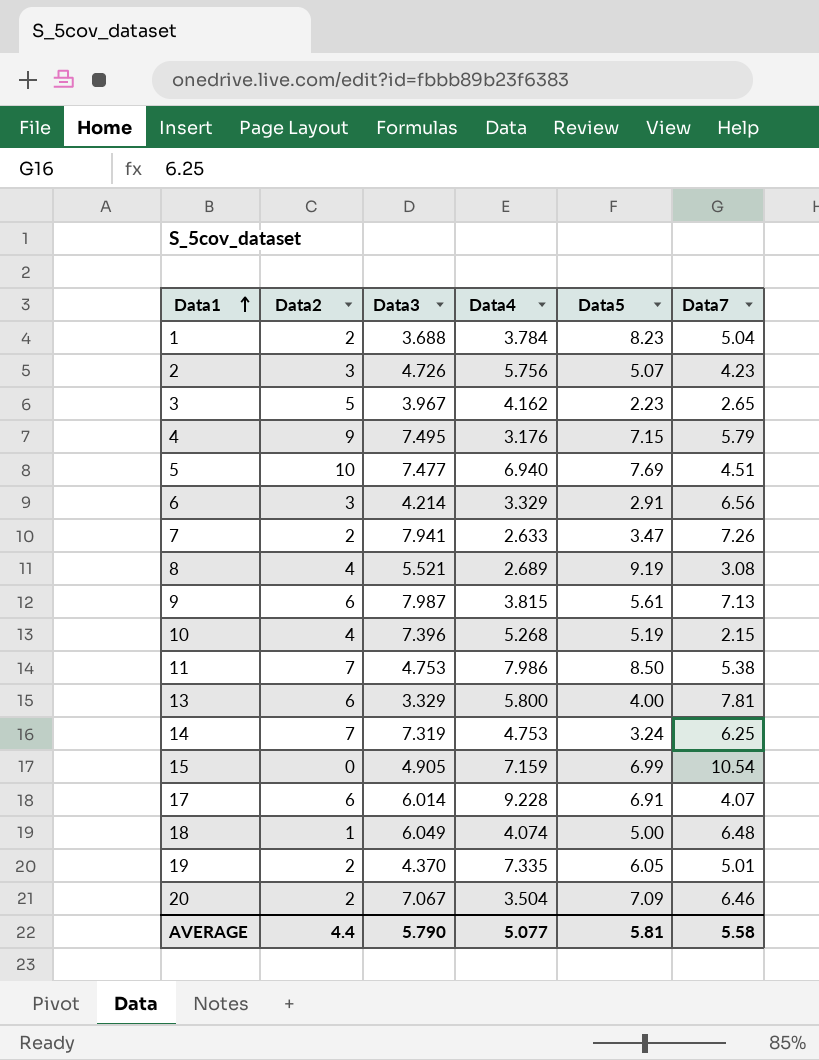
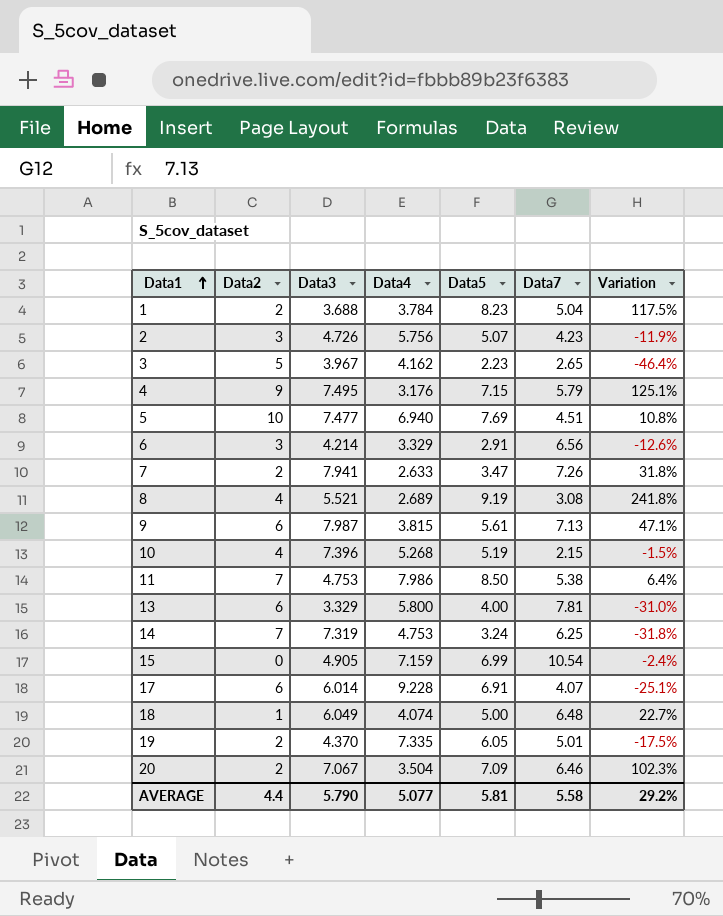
column Variation | formula: none -> ([Data5] - [Data4]) / [Data4]

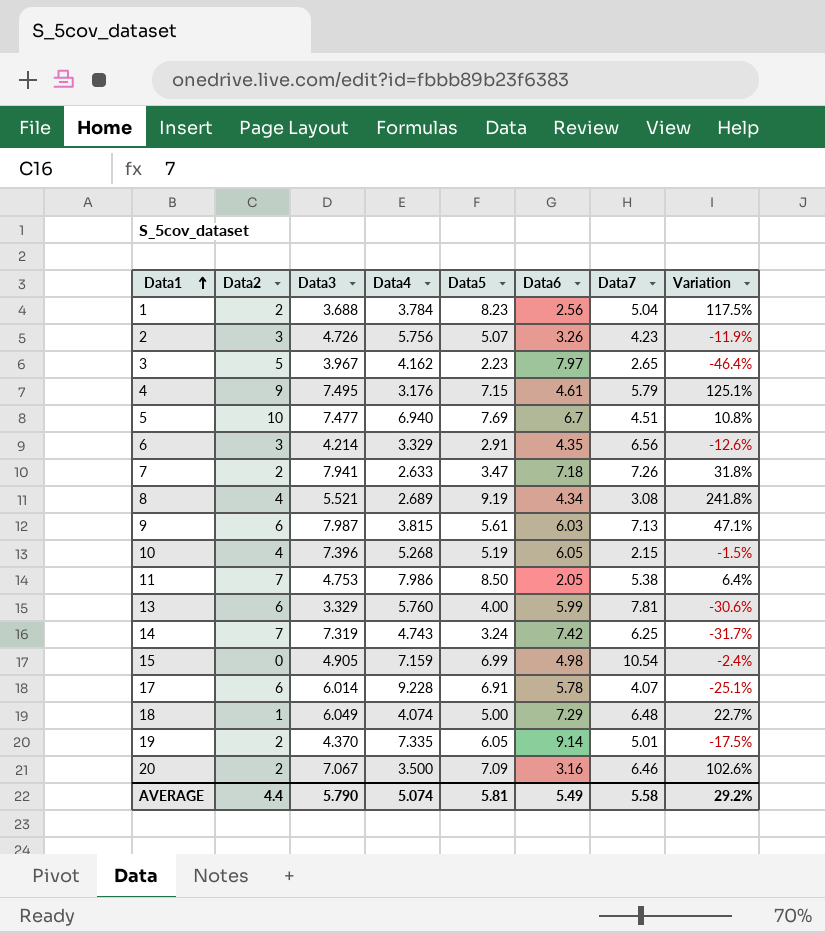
column Data6 | position: none -> 6
13 | Data4: 5.800 -> 5.760
13 | Variation: -31.0% -> -30.6%
14 | Data4: 4.753 -> 4.743
14 | Variation: -31.8% -> -31.7%
20 | Data4: 3.504 -> 3.500
20 | Variation: 102.3% -> 102.6%
AVERAGE | Data4: 5.077 -> 5.074

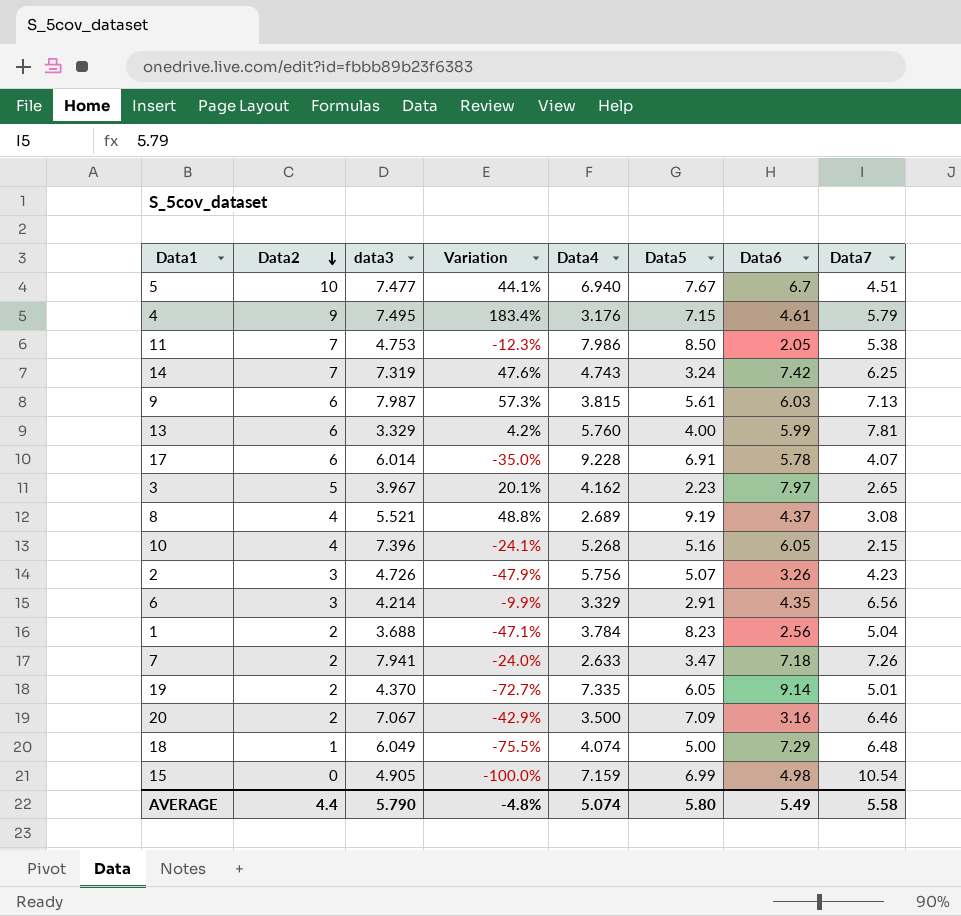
row order: Data1 ascending -> Data2 descending
column name: Data3 -> data3
column Variation | formula: ([Data5] - [Data4]) / [Data4] -> ([Data2] - [Data4]) / [Data4]
column Variation | position: 8 -> 4
5 | Data5: 7.69 -> 7.67
8 | Data6: 4.34 -> 4.37
10 | Data5: 5.19 -> 5.16
AVERAGE | Variation: 29.2% -> -4.8%
AVERAGE | Data5: 5.81 -> 5.80

